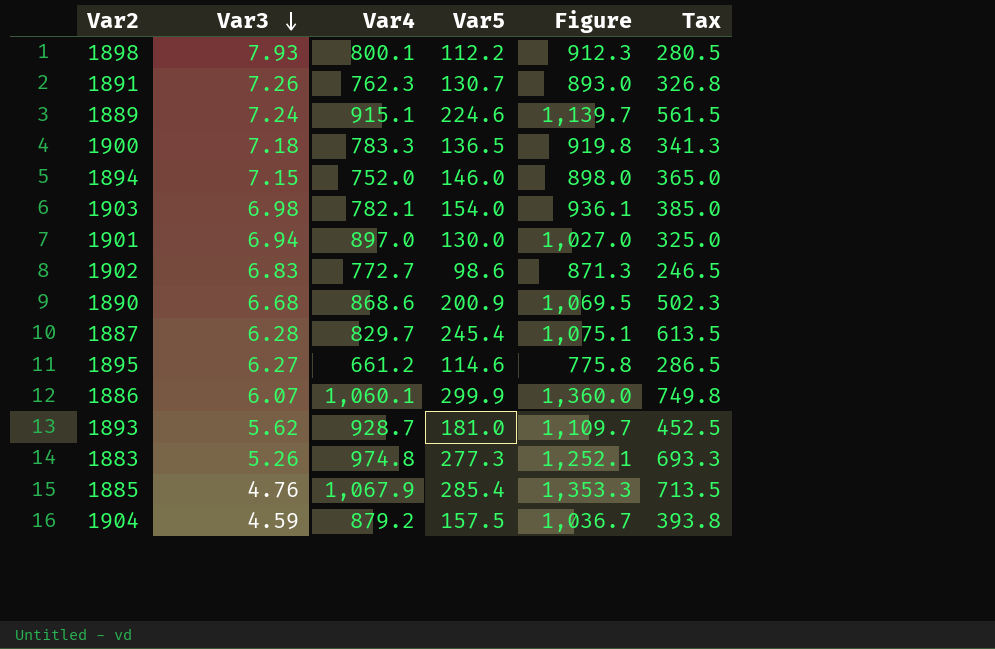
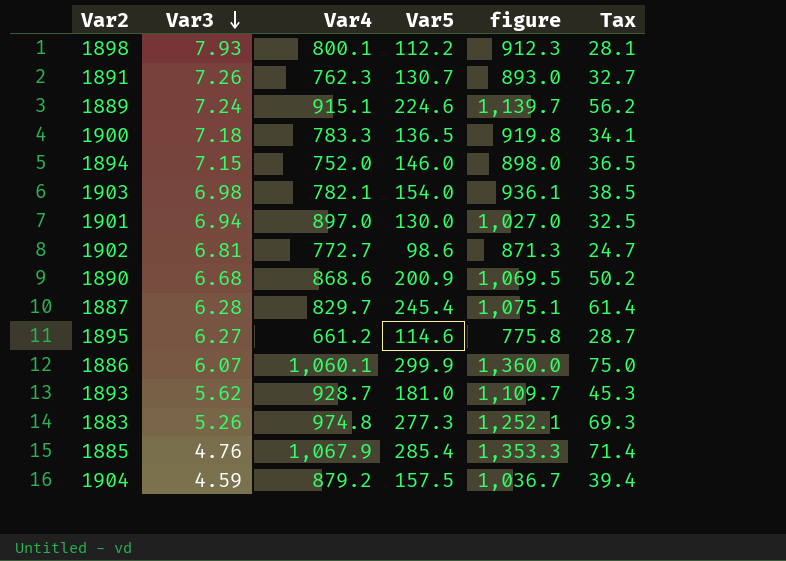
column name: Figure -> figure
column Tax | formula: [Var5] * 2.5 -> [Var5] * 0.25
1902 | Var3: 6.83 -> 6.81

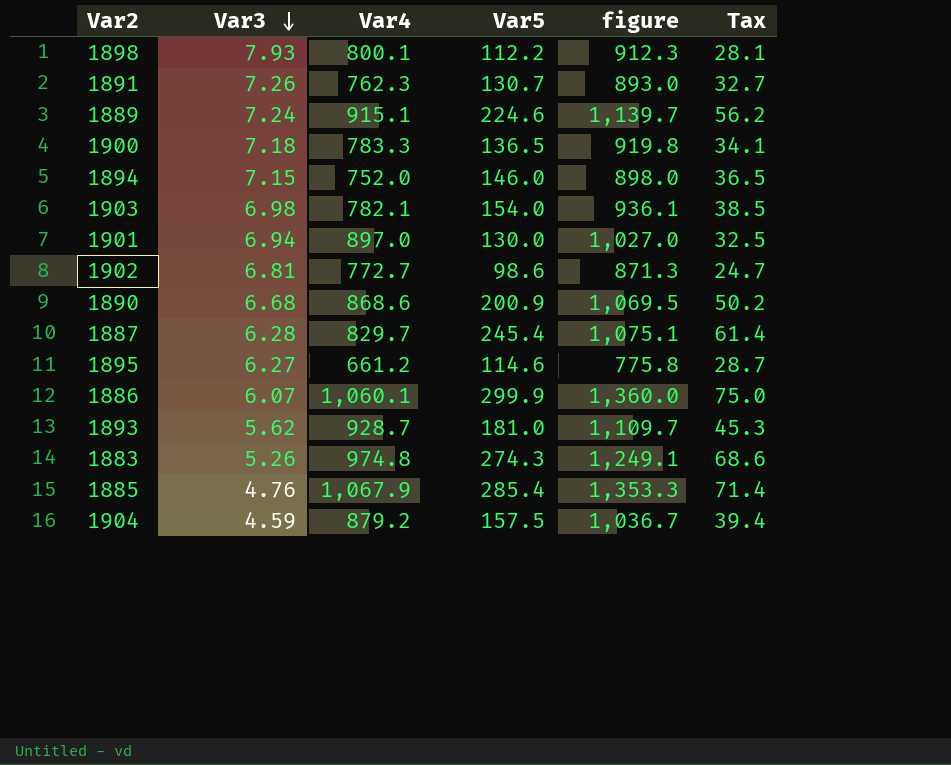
1883 | Var5: 277.3 -> 274.3
1883 | figure: 1,252.1 -> 1,249.1
1883 | Tax: 69.3 -> 68.6

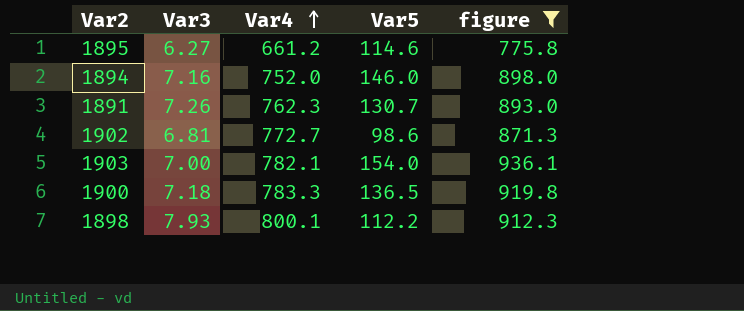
filter: none -> figure <= 936.1
row order: Var3 descending -> Var4 ascending
column Tax | formula: [Var5] * 0.25 -> none
1894 | Var3: 7.15 -> 7.16
1903 | Var3: 6.98 -> 7.00

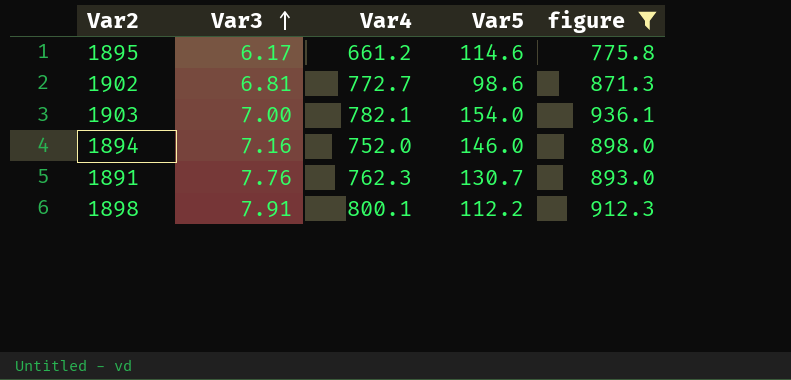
row order: Var4 ascending -> Var3 ascending
row 1900: 7.18 | 783.3 | 136.5 | 919.8 -> none
1895 | Var3: 6.27 -> 6.17
1891 | Var3: 7.26 -> 7.76
1898 | Var3: 7.93 -> 7.91

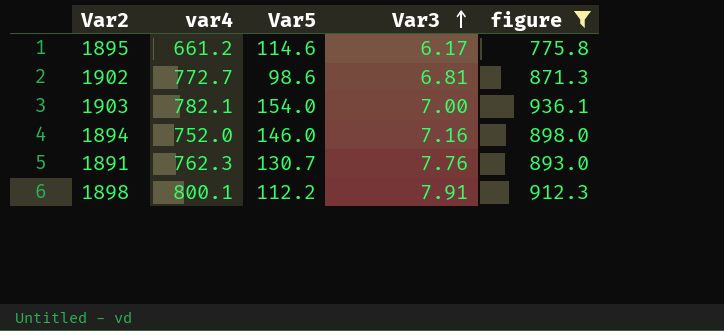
column name: Var4 -> var4
column Var3 | position: 2 -> 4

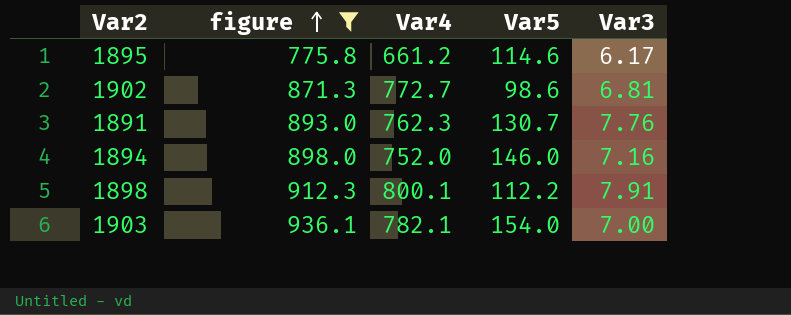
row order: Var3 ascending -> figure ascending
column figure | position: 5 -> 2
column name: var4 -> Var4

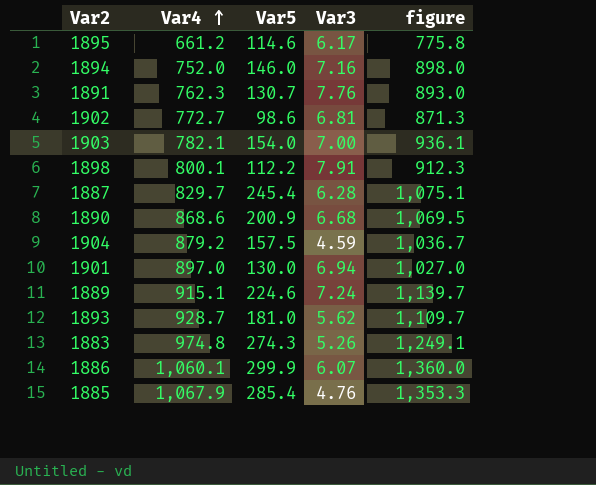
filter: figure <= 936.1 -> none
row order: figure ascending -> Var4 ascending
column figure | position: 2 -> 5

